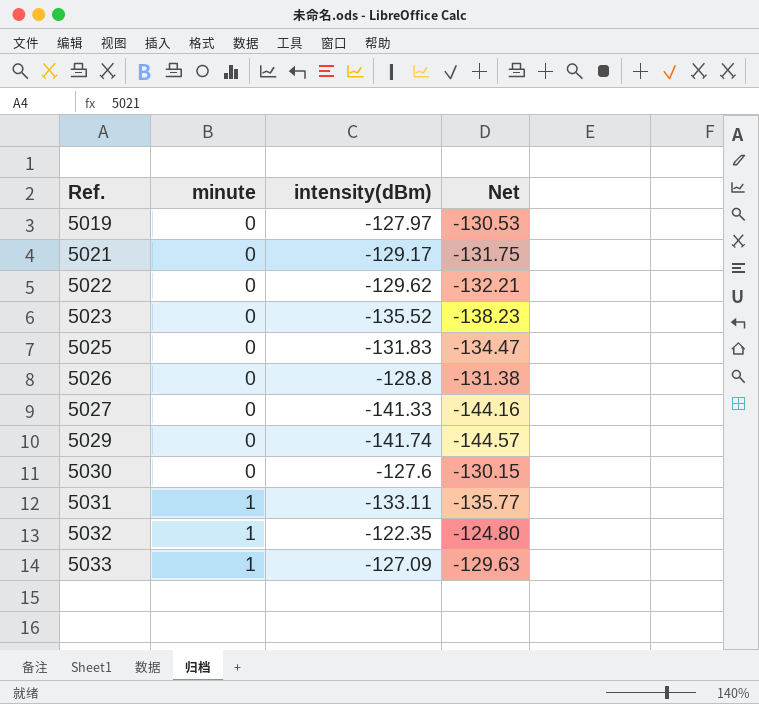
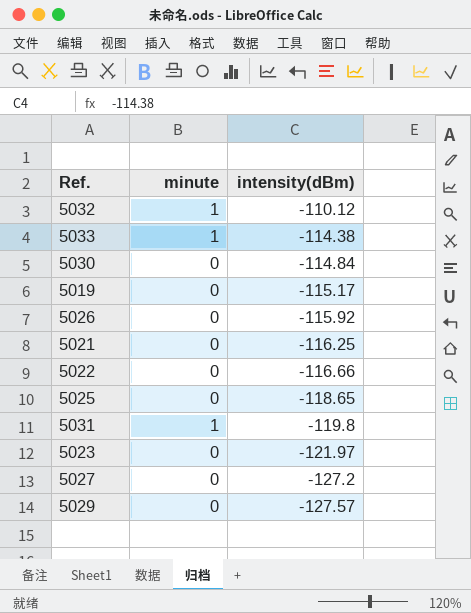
row order: Ref. ascending -> intensity(dBm) descending
column Net | formula: [intensity(dBm)] * 1.02 -> none
5032 | intensity(dBm): -122.35 -> -110.12
5033 | intensity(dBm): -127.09 -> -114.38
5030 | intensity(dBm): -127.6 -> -114.84
5019 | intensity(dBm): -127.97 -> -115.17
5026 | intensity(dBm): -128.8 -> -115.92
5021 | intensity(dBm): -129.17 -> -116.25
5022 | intensity(dBm): -129.62 -> -116.66
5025 | intensity(dBm): -131.83 -> -118.65
5031 | intensity(dBm): -133.11 -> -119.8
5023 | intensity(dBm): -135.52 -> -121.97
5027 | intensity(dBm): -141.33 -> -127.2
5029 | intensity(dBm): -141.74 -> -127.57

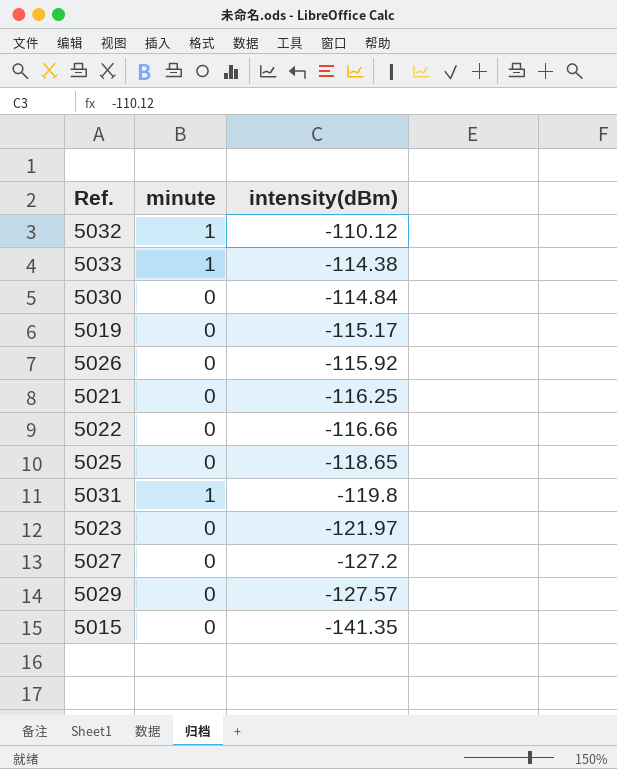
row 5015: none -> 0 | -141.35

